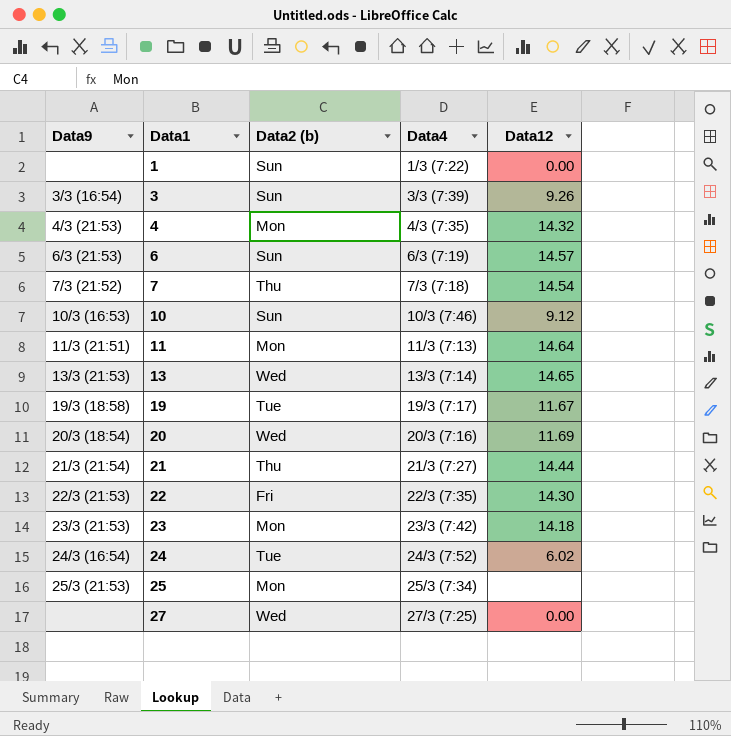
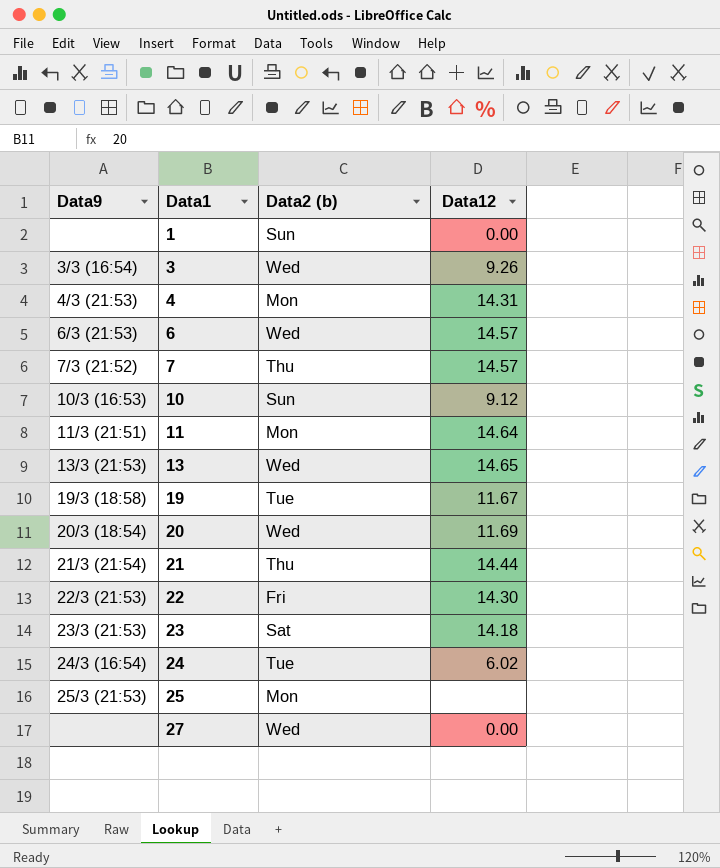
column Data4 | position: 4 -> none
3 | Data2 (b): Sun -> Wed
4 | Data12: 14.32 -> 14.31
6 | Data2 (b): Sun -> Wed
7 | Data12: 14.54 -> 14.57
23 | Data2 (b): Mon -> Sat

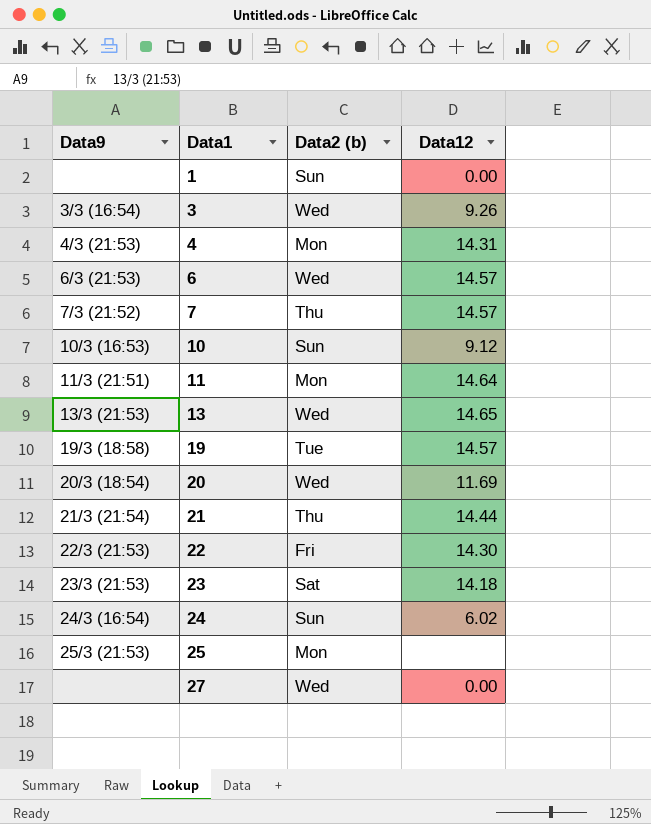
19 | Data12: 11.67 -> 14.57
24 | Data2 (b): Tue -> Sun

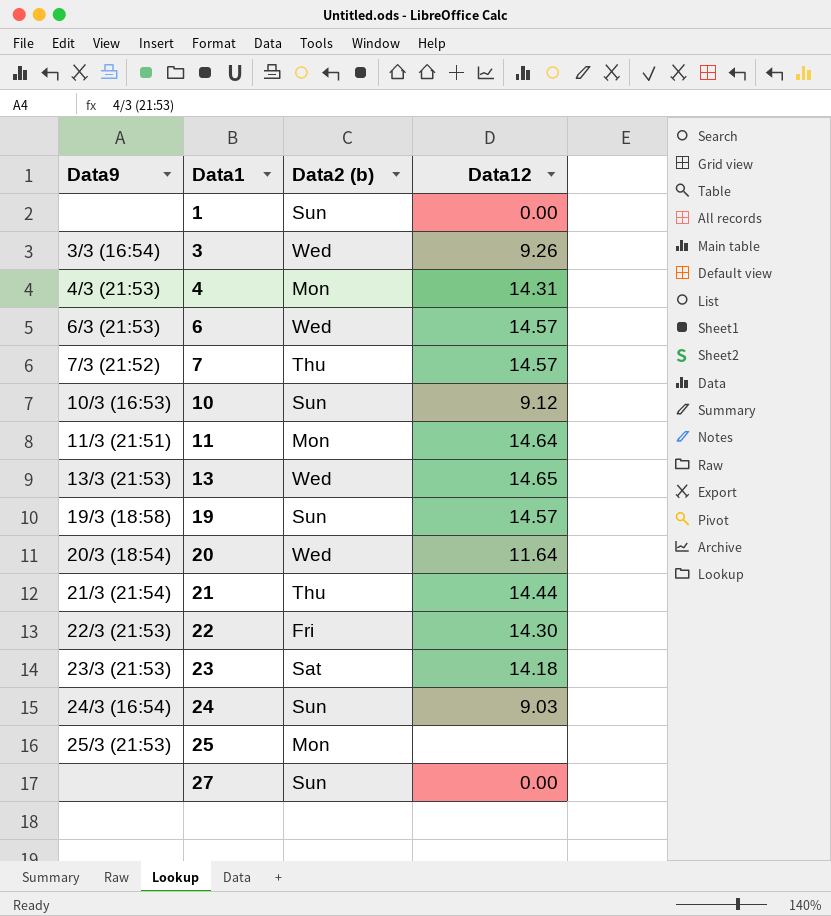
19 | Data2 (b): Tue -> Sun
20 | Data12: 11.69 -> 11.64
24 | Data12: 6.02 -> 9.03
27 | Data2 (b): Wed -> Sun

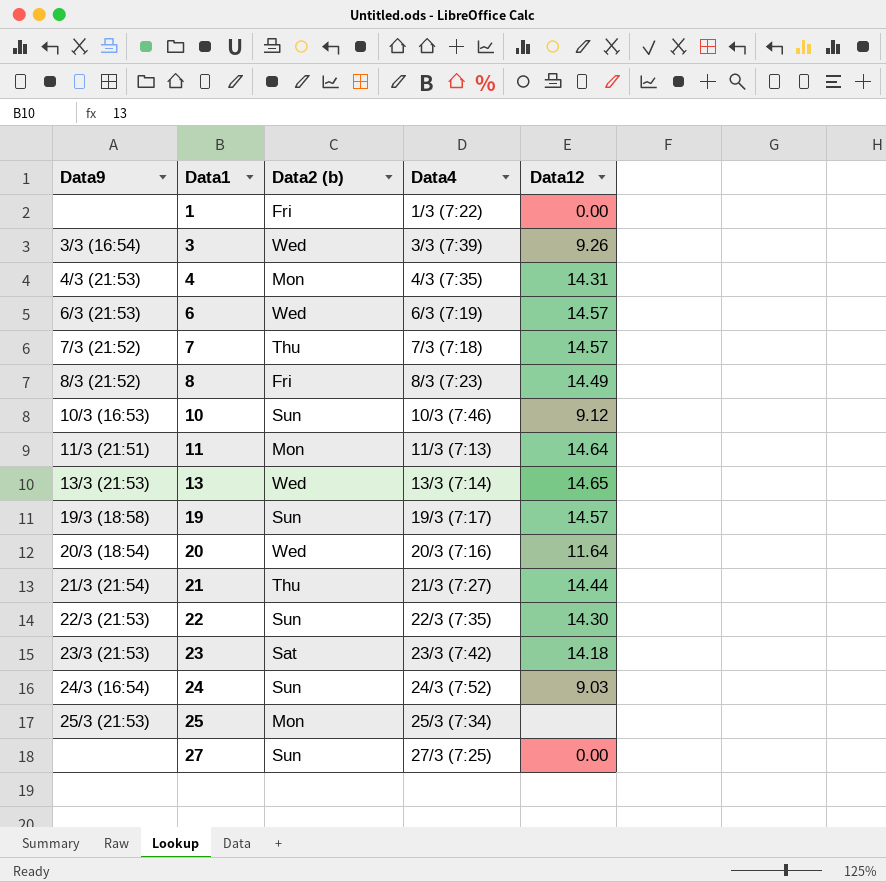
column Data4 | position: none -> 4
1 | Data2 (b): Sun -> Fri
row 8: none -> 8/3 (21:52) | Fri | 8/3 (7:23) | 14.49
22 | Data2 (b): Fri -> Sun

